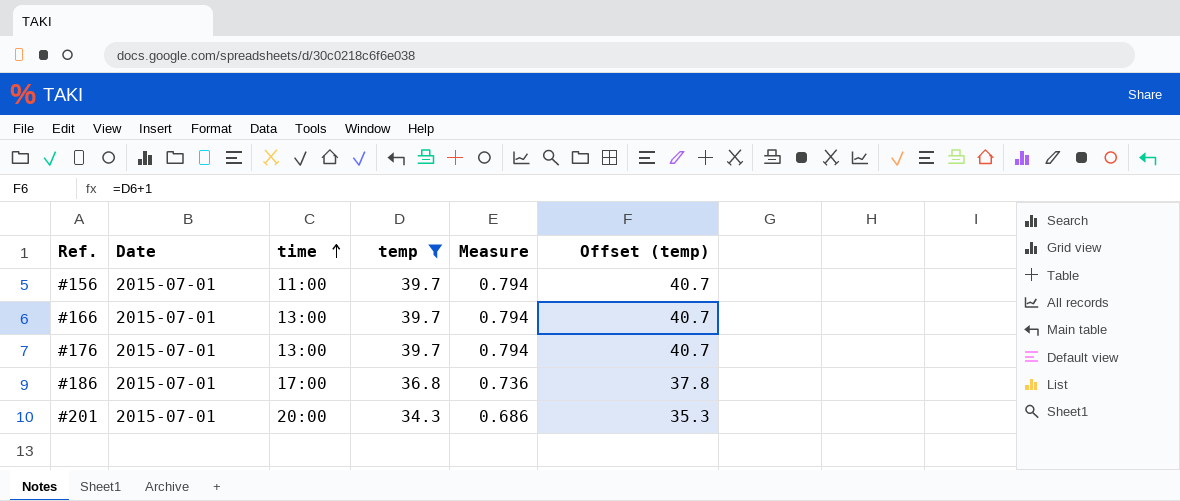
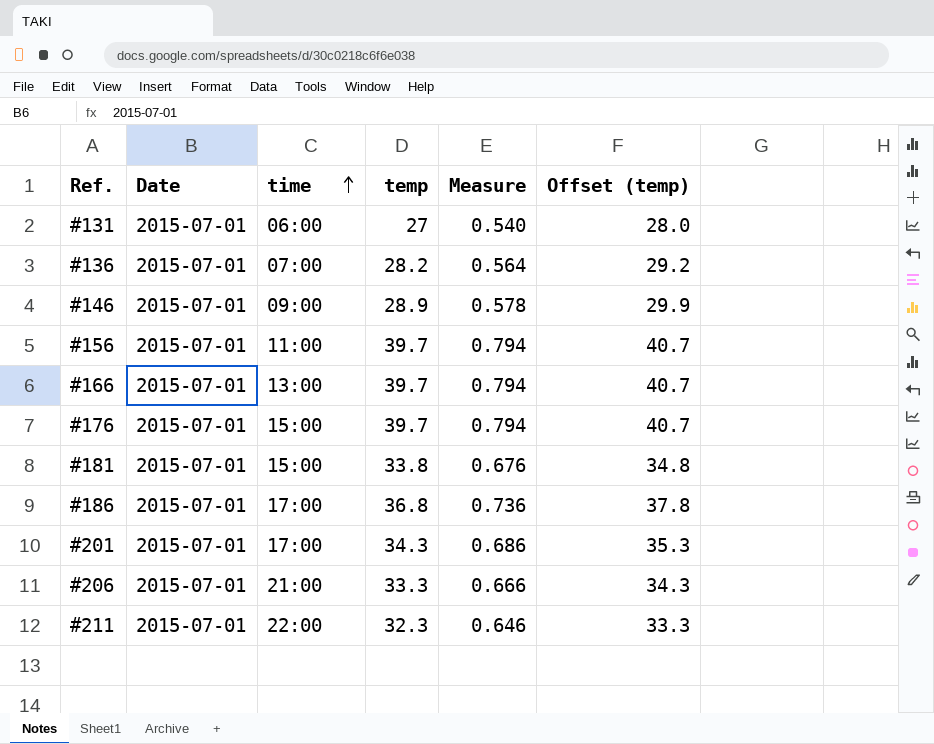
filter: temp >= 34.3 -> none
#176 | time: 13:00 -> 15:00
#201 | time: 20:00 -> 17:00

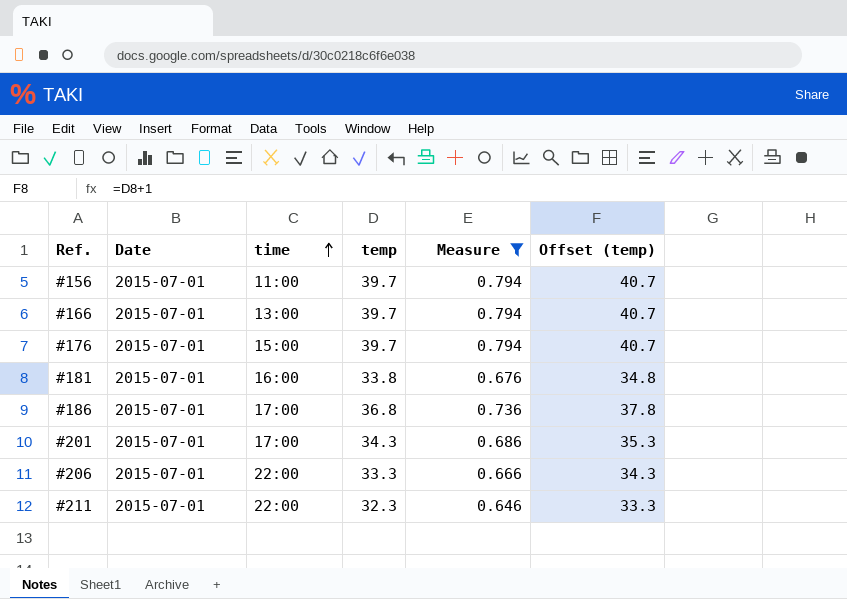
filter: none -> Measure >= 0.646
#181 | time: 15:00 -> 16:00
#206 | time: 21:00 -> 22:00

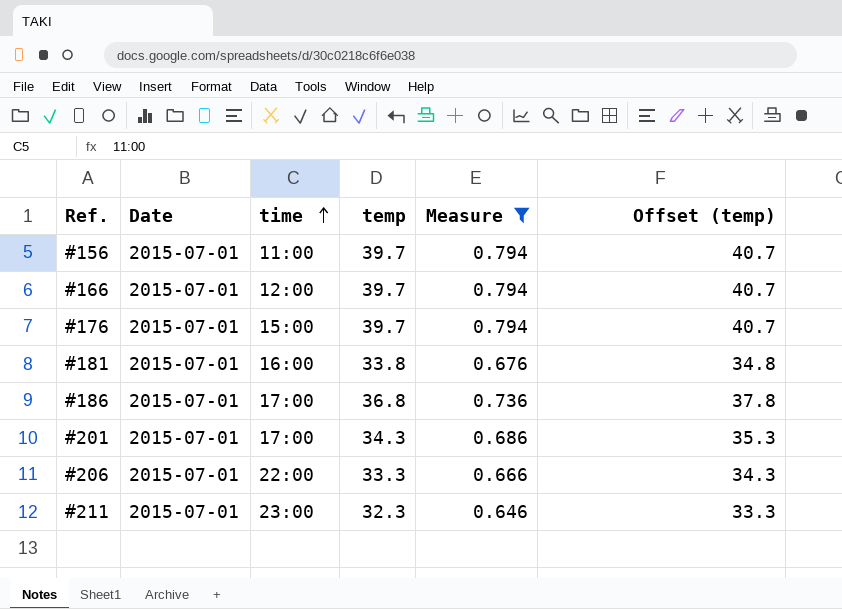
#166 | time: 13:00 -> 12:00
#211 | time: 22:00 -> 23:00

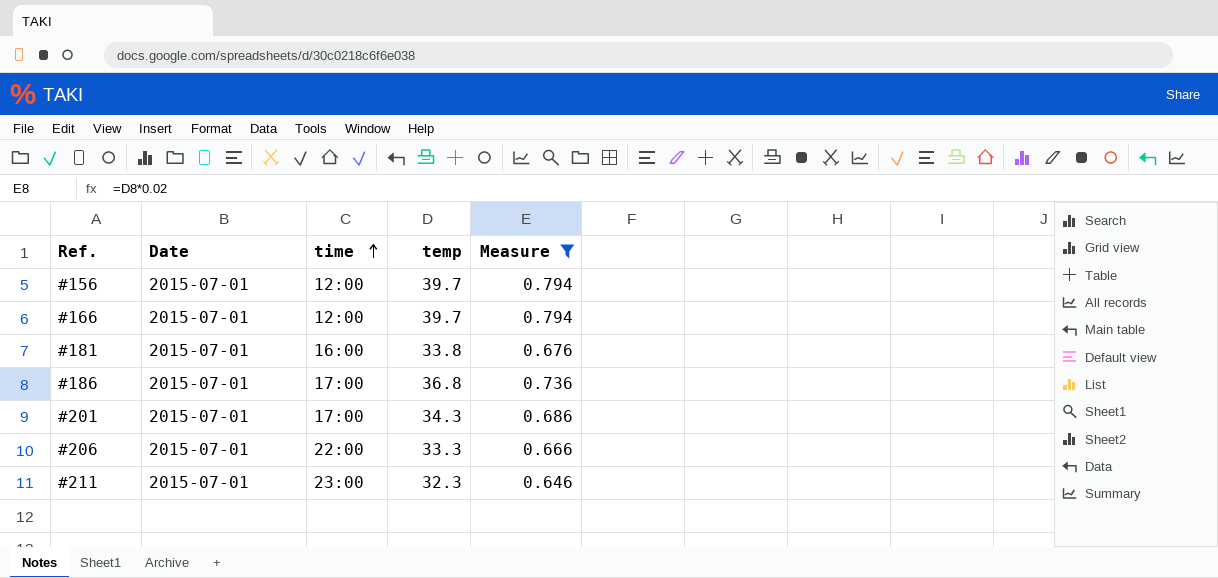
column Offset (temp) | formula: [temp] + 1 -> none
row #176: 2015-07-01 | 15:00 | 39.7 | 0.794 | 40.7 -> none
#156 | time: 11:00 -> 12:00

